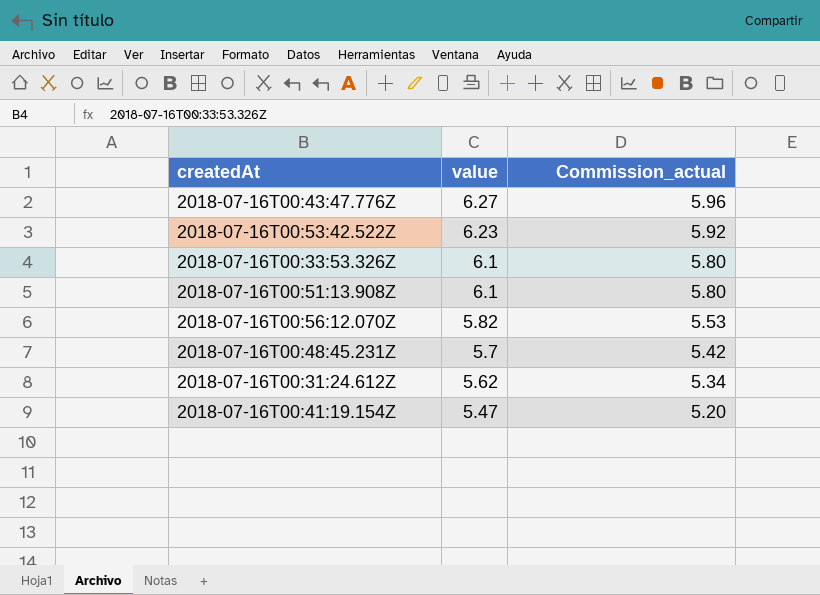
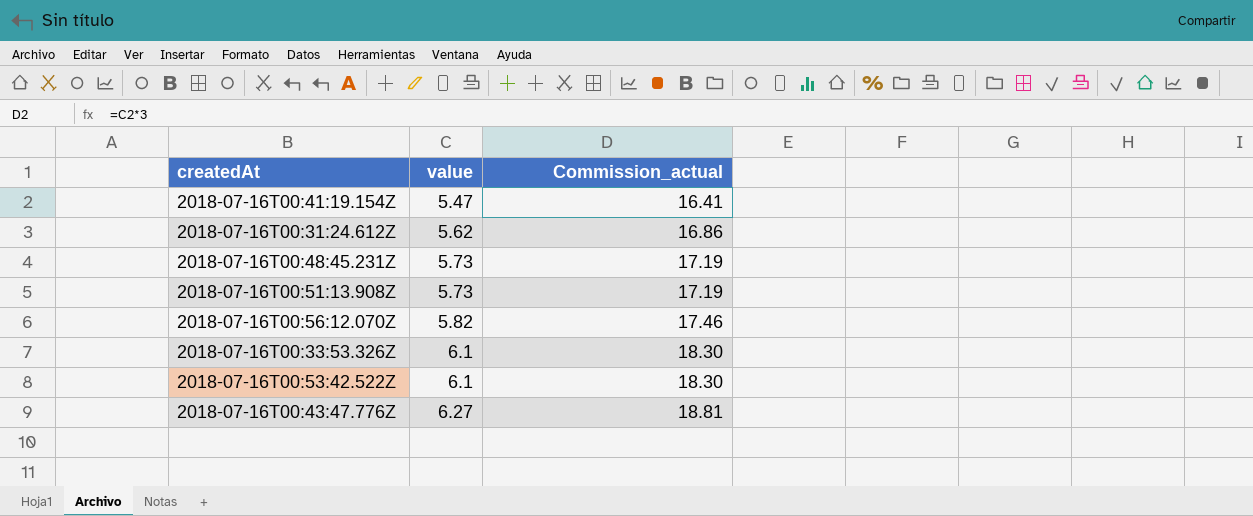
row order: value descending -> value ascending
column Commission_actual | formula: [value] * 0.95 -> [value] * 3
2018-07-16T00:48:45.231Z | value: 5.7 -> 5.73
2018-07-16T00:51:13.908Z | value: 6.1 -> 5.73
2018-07-16T00:53:42.522Z | value: 6.23 -> 6.1

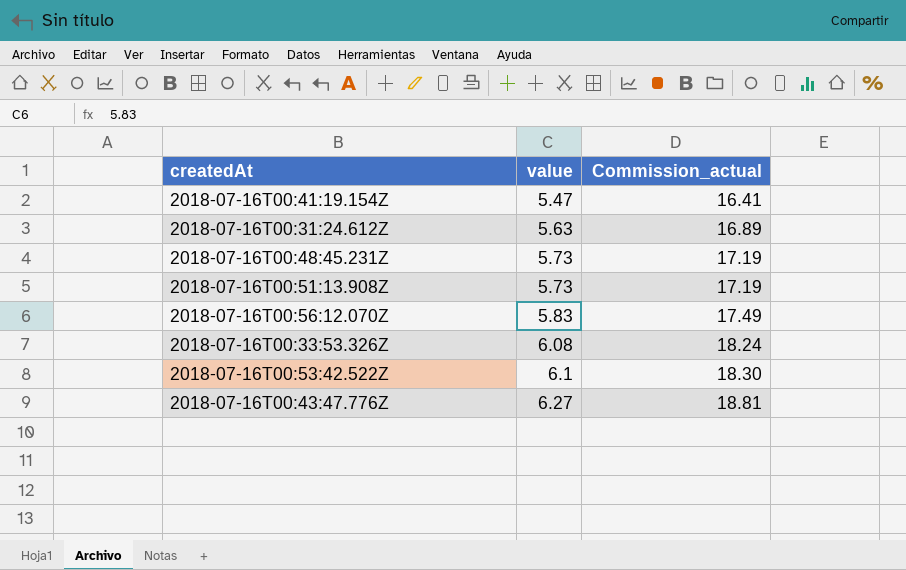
2018-07-16T00:31:24.612Z | value: 5.62 -> 5.63
2018-07-16T00:31:24.612Z | Commission_actual: 16.86 -> 16.89
2018-07-16T00:56:12.070Z | value: 5.82 -> 5.83
2018-07-16T00:56:12.070Z | Commission_actual: 17.46 -> 17.49
2018-07-16T00:33:53.326Z | value: 6.1 -> 6.08
2018-07-16T00:33:53.326Z | Commission_actual: 18.30 -> 18.24

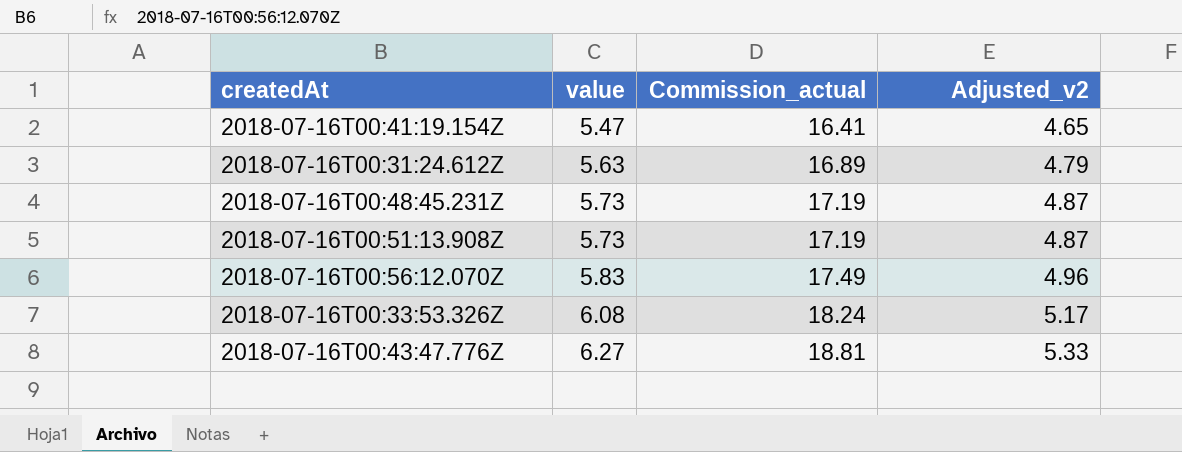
column Adjusted_v2 | formula: none -> [value] * 0.85
row 2018-07-16T00:53:42.522Z: 6.1 | 18.30 -> none

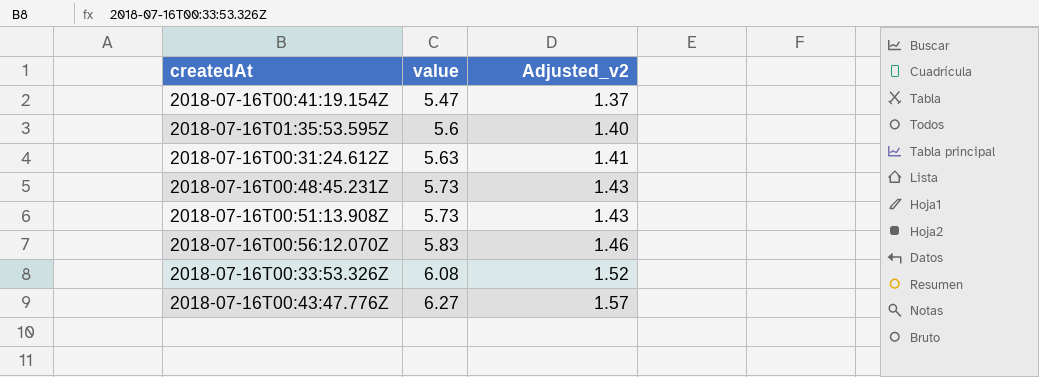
column Commission_actual | formula: [value] * 3 -> none
column Adjusted_v2 | formula: [value] * 0.85 -> [value] * 0.25
row 2018-07-16T01:35:53.595Z: none -> 5.6 | 1.40

